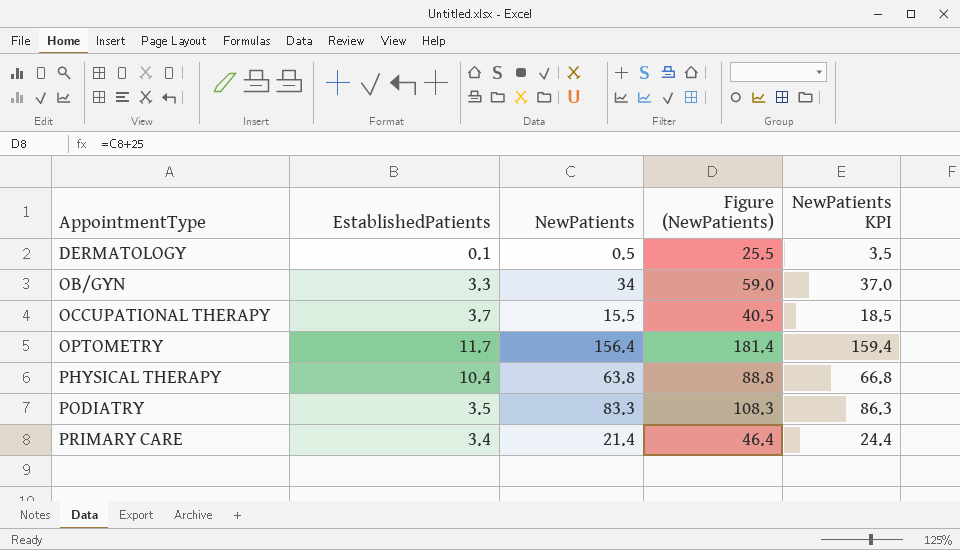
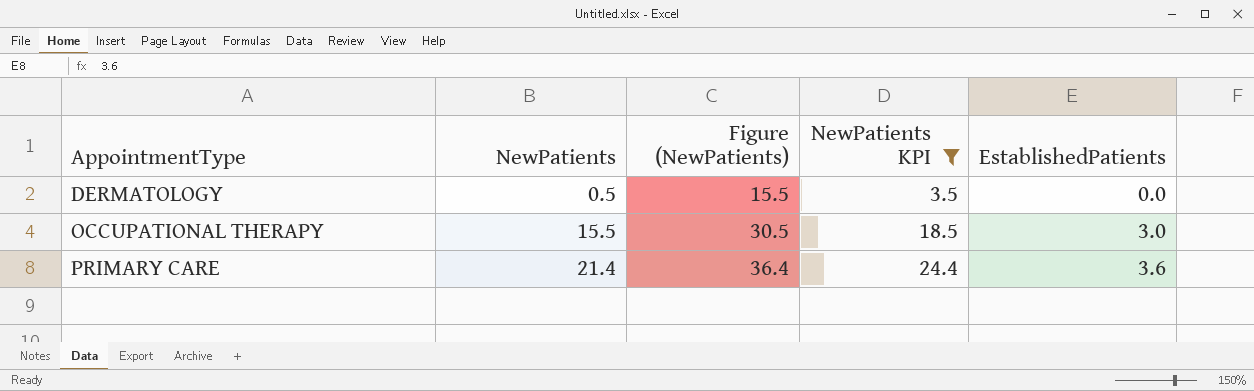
filter: none -> NewPatients KPI <= 24.4
column Figure (NewPatients) | formula: [NewPatients] + 25 -> [NewPatients] + 15
column EstablishedPatients | position: 2 -> 5
DERMATOLOGY | EstablishedPatients: 0.1 -> 0.0
OCCUPATIONAL THERAPY | EstablishedPatients: 3.7 -> 3.0
PRIMARY CARE | EstablishedPatients: 3.4 -> 3.6

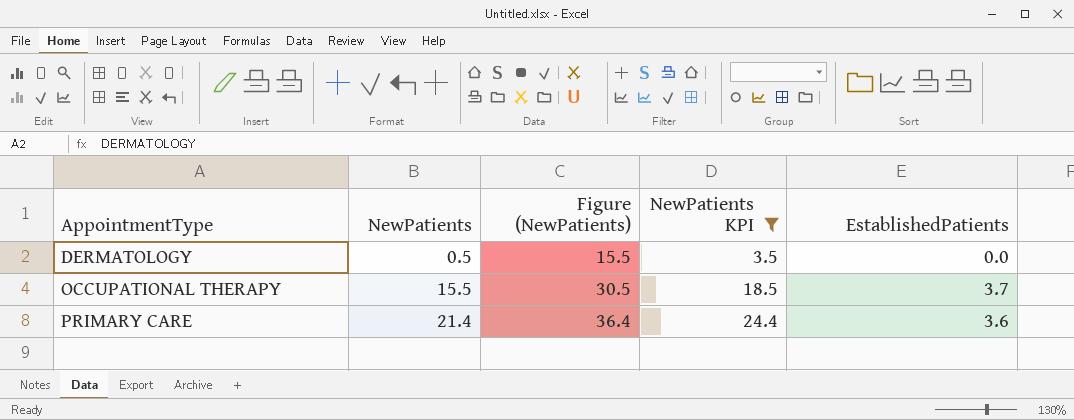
OCCUPATIONAL THERAPY | EstablishedPatients: 3.0 -> 3.7

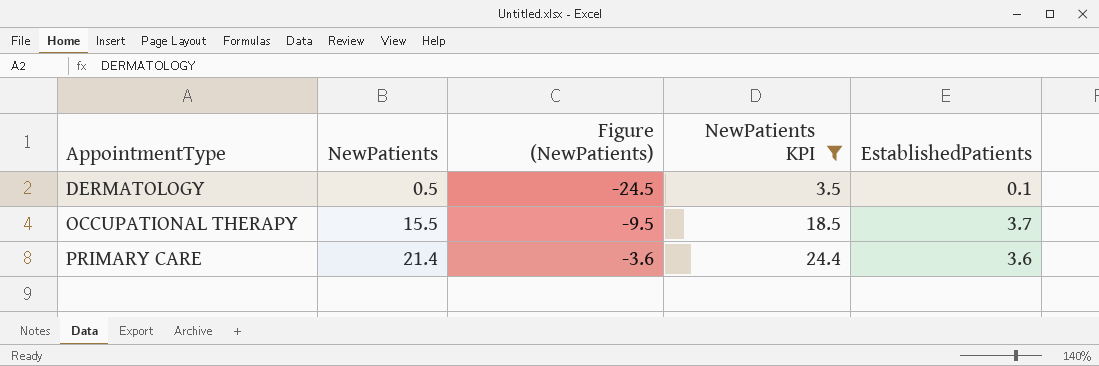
column Figure (NewPatients) | formula: [NewPatients] + 15 -> [NewPatients] - 25
DERMATOLOGY | EstablishedPatients: 0.0 -> 0.1

